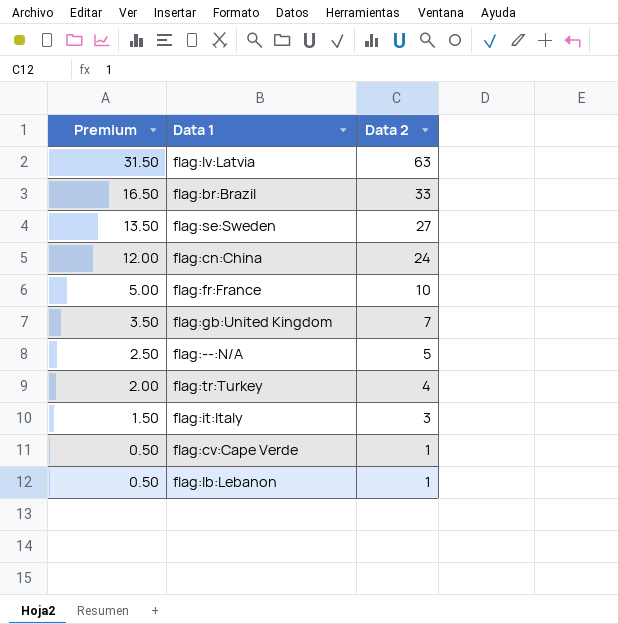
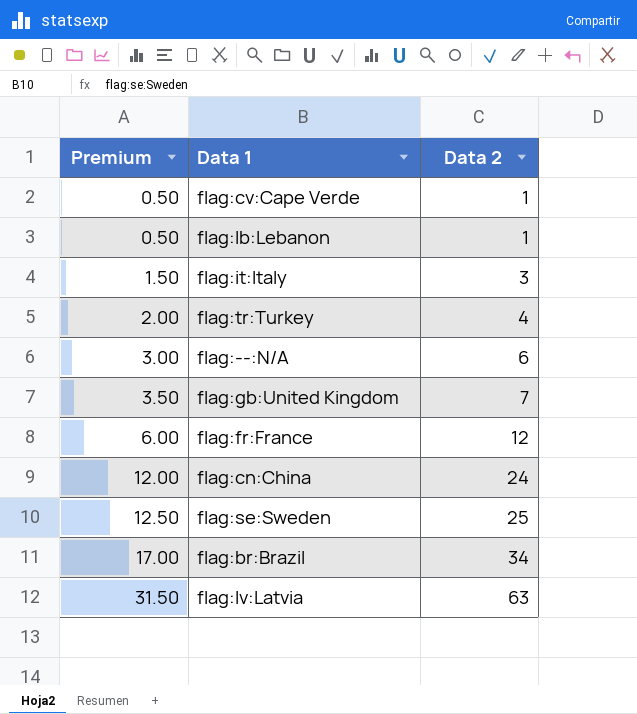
row order: Premium descending -> Premium ascending
flag:--:N/A | Premium: 2.50 -> 3.00
flag:--:N/A | Data 2: 5 -> 6
flag:fr:France | Premium: 5.00 -> 6.00
flag:fr:France | Data 2: 10 -> 12
flag:se:Sweden | Premium: 13.50 -> 12.50
flag:se:Sweden | Data 2: 27 -> 25
flag:br:Brazil | Premium: 16.50 -> 17.00
flag:br:Brazil | Data 2: 33 -> 34

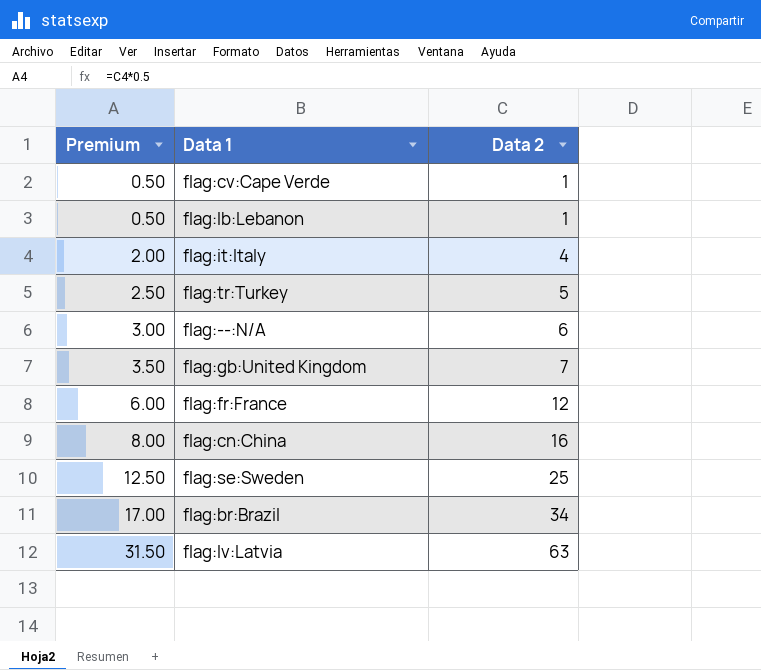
flag:it:Italy | Premium: 1.50 -> 2.00
flag:it:Italy | Data 2: 3 -> 4
flag:tr:Turkey | Premium: 2.00 -> 2.50
flag:tr:Turkey | Data 2: 4 -> 5
flag:cn:China | Premium: 12.00 -> 8.00
flag:cn:China | Data 2: 24 -> 16

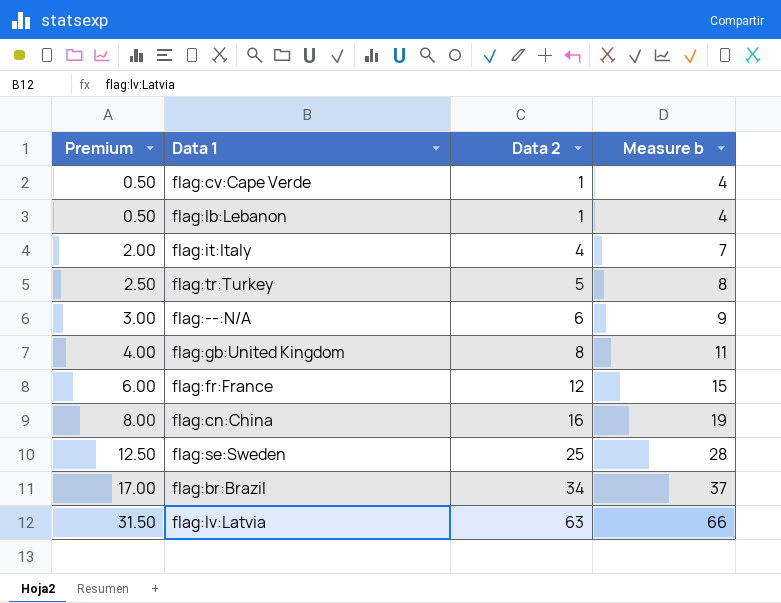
column Measure b | formula: none -> [Data 2] + 3
flag:gb:United Kingdom | Premium: 3.50 -> 4.00
flag:gb:United Kingdom | Data 2: 7 -> 8

